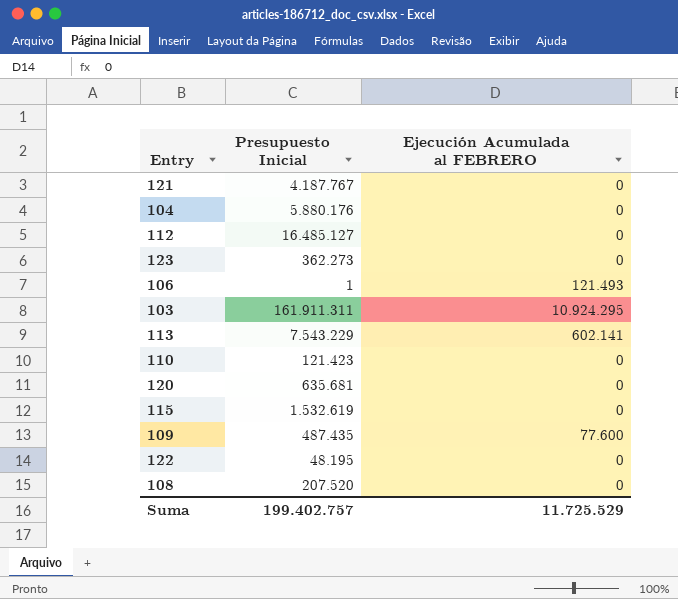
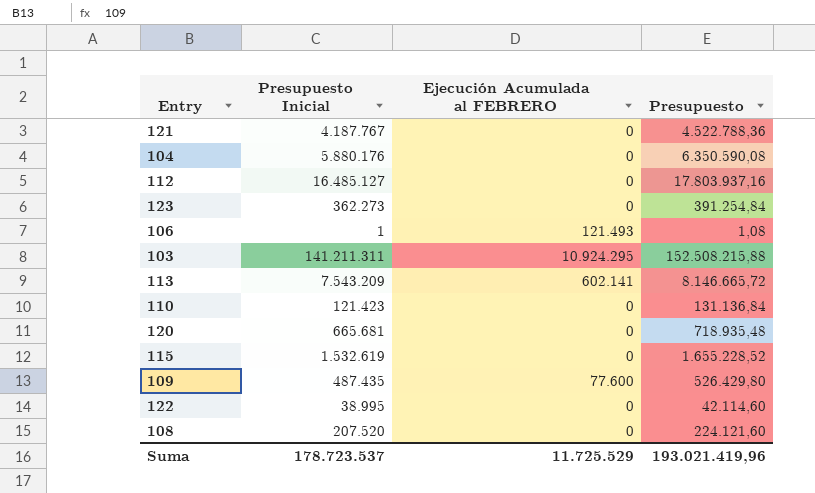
column Presupuesto | formula: none -> [Presupuesto Inicial] * 1,08
103 | Presupuesto Inicial: 161.911.311 -> 141.211.311
113 | Presupuesto Inicial: 7.543.229 -> 7.543.209
120 | Presupuesto Inicial: 635.681 -> 665.681
122 | Presupuesto Inicial: 48.195 -> 38.995
Suma | Presupuesto Inicial: 199.402.757 -> 178.723.537

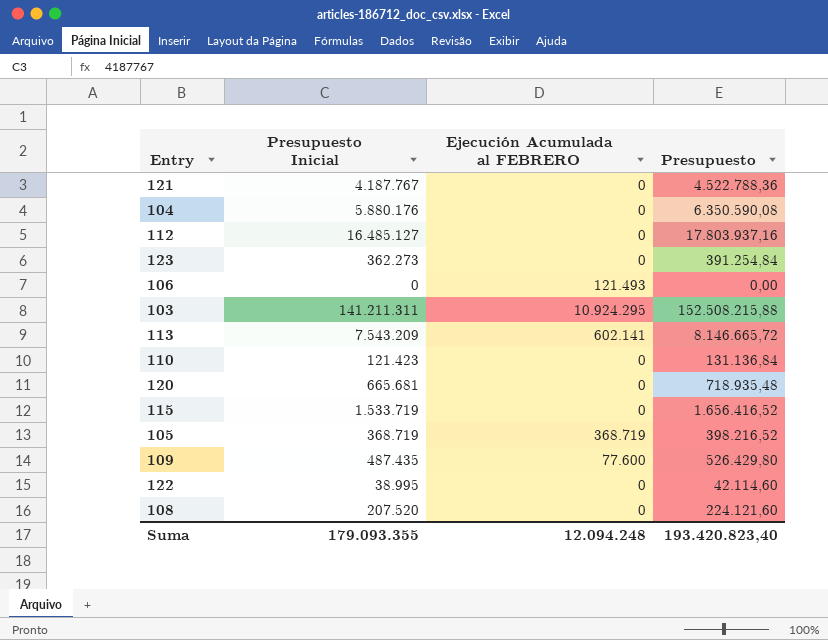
106 | Presupuesto Inicial: 1 -> 0
106 | Presupuesto: 1,08 -> 0,00
115 | Presupuesto Inicial: 1.532.619 -> 1.533.719
115 | Presupuesto: 1.655.228,52 -> 1.656.416,52
row 105: none -> 368.719 | 368.719 | 398.216,52
Suma | Presupuesto Inicial: 178.723.537 -> 179.093.355
Suma | Ejecución Acumulada al FEBRERO: 11.725.529 -> 12.094.248
Suma | Presupuesto: 193.021.419,96 -> 193.420.823,40

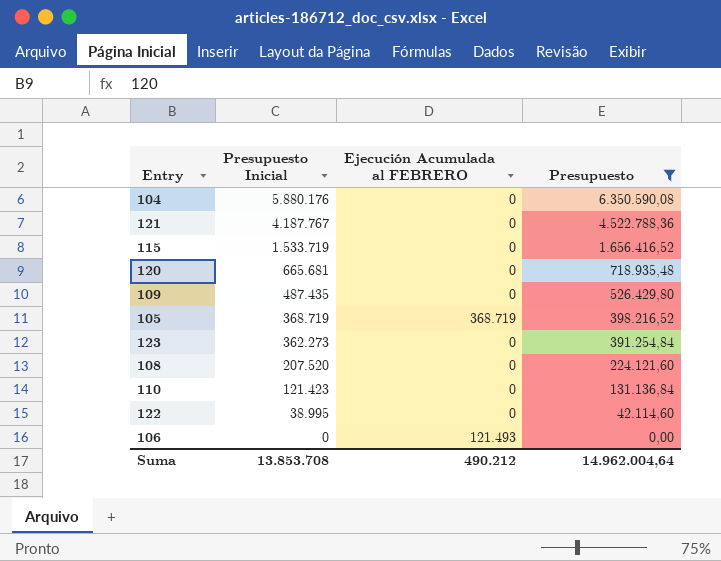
filter: none -> Presupuesto <= 6.350.590,08
row order: none -> Presupuesto Inicial descending
109 | Ejecución Acumulada al FEBRERO: 77.600 -> 0
Suma | Presupuesto Inicial: 179.093.355 -> 13.853.708
Suma | Ejecución Acumulada al FEBRERO: 12.094.248 -> 490.212
Suma | Presupuesto: 193.420.823,40 -> 14.962.004,64

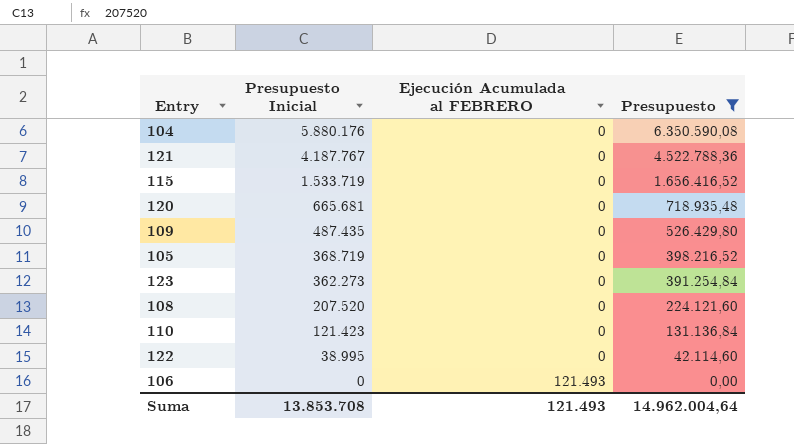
105 | Ejecución Acumulada al FEBRERO: 368.719 -> 0
Suma | Ejecución Acumulada al FEBRERO: 490.212 -> 121.493

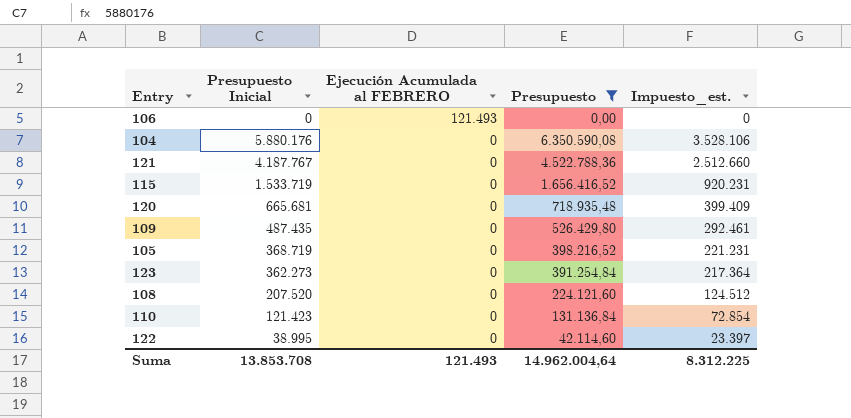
row order: Presupuesto Inicial descending -> Ejecución Acumulada al FEBRERO descending
column Impuesto_est. | formula: none -> [Presupuesto Inicial] * 0,6

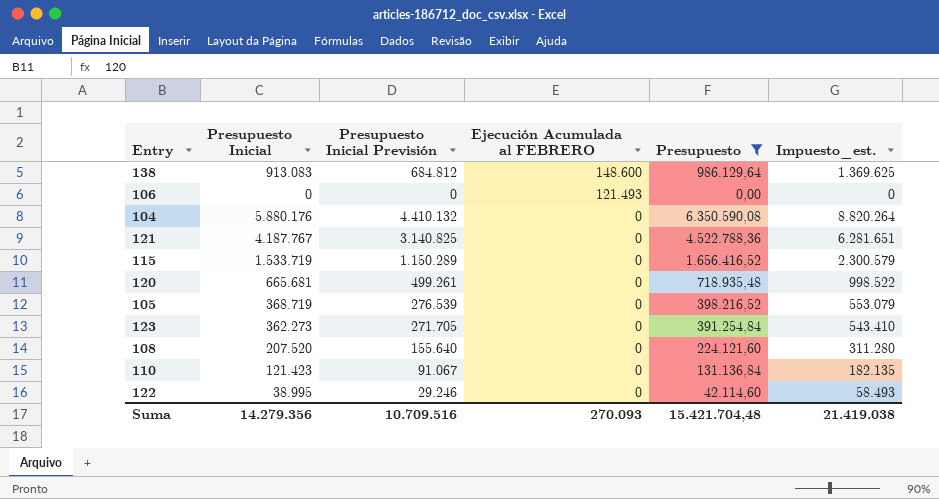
column Presupuesto Inicial Previsión | formula: none -> [Presupuesto Inicial] * 0,75
column Impuesto_est. | formula: [Presupuesto Inicial] * 0,6 -> [Presupuesto Inicial] * 1,5
row 109: 487.435 | 0 | 526.429,80 | 292.461 -> none
row 138: none -> 913.083 | 684.812 | 148.600 | 986.129,64 | 1.369.625
Suma | Presupuesto Inicial: 13.853.708 -> 14.279.356
Suma | Ejecución Acumulada al FEBRERO: 121.493 -> 270.093
Suma | Presupuesto: 14.962.004,64 -> 15.421.704,48
Suma | Impuesto_est.: 8.312.225 -> 21.419.038

